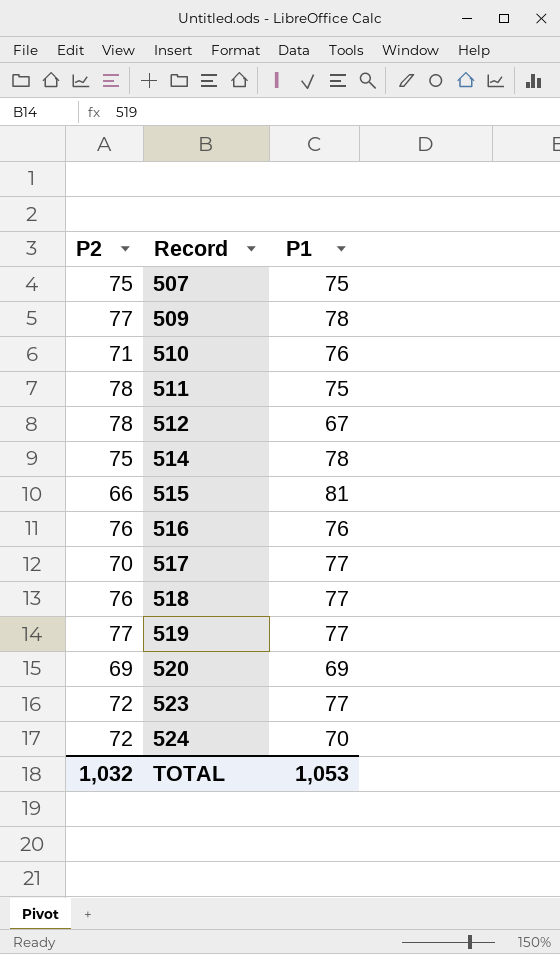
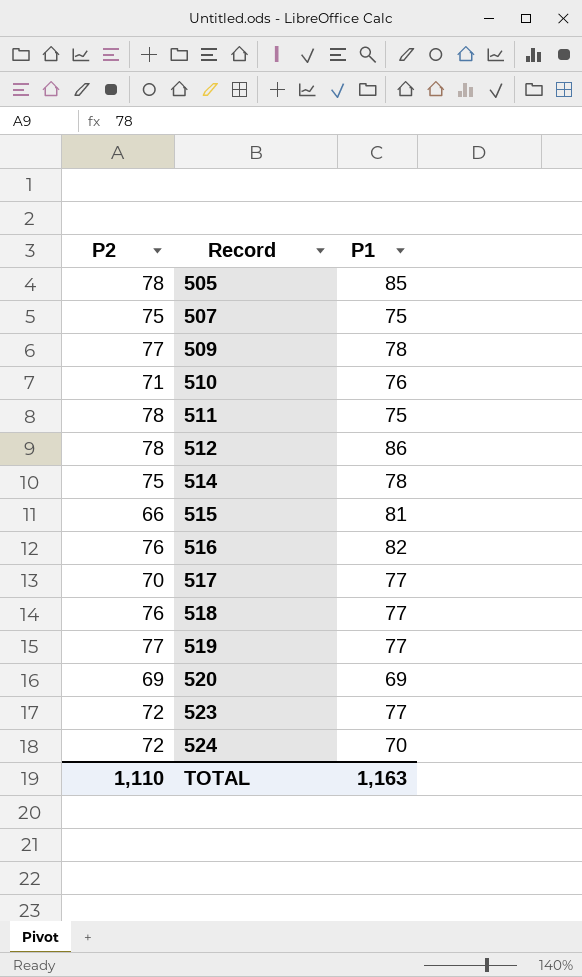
row 505: none -> 78 | 85
512 | P1: 67 -> 86
516 | P1: 76 -> 82
TOTAL | P2: 1,032 -> 1,110
TOTAL | P1: 1,053 -> 1,163

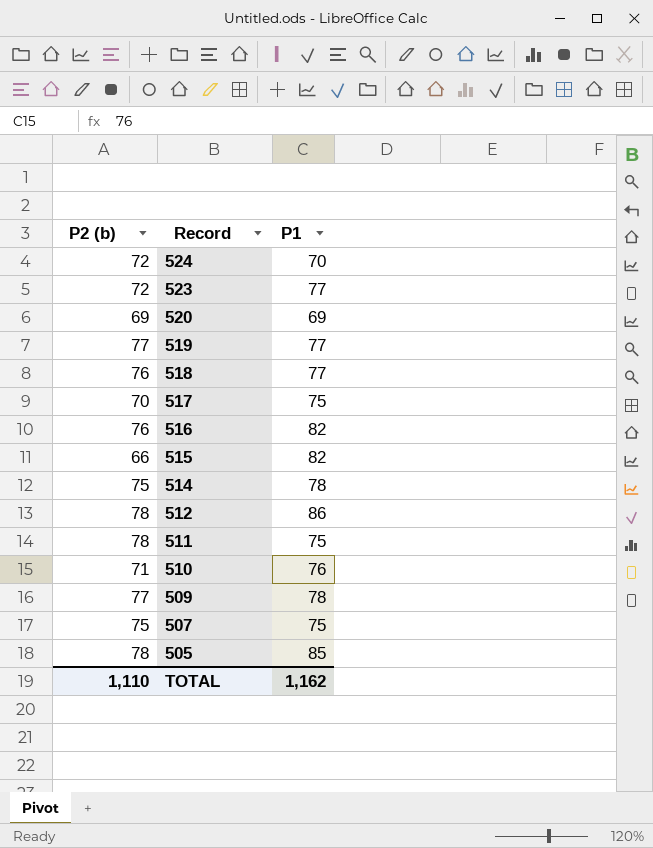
row order: Record ascending -> Record descending
column name: P2 -> P2 (b)
517 | P1: 77 -> 75
515 | P1: 81 -> 82
TOTAL | P1: 1,163 -> 1,162

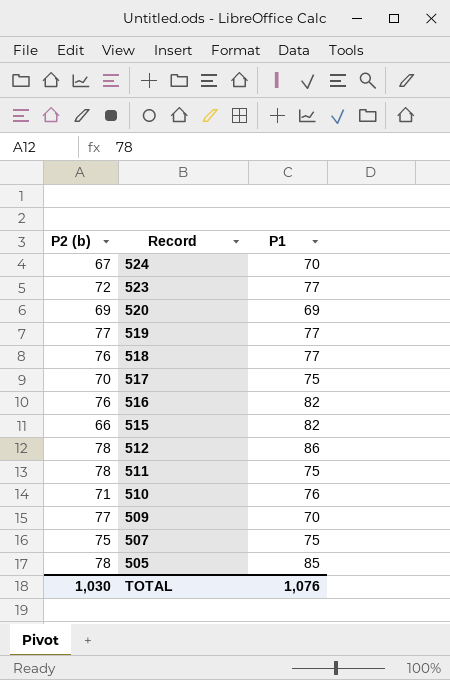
row 514: 75 | 78 -> none
524 | P2 (b): 72 -> 67
509 | P1: 78 -> 70
TOTAL | P2 (b): 1,110 -> 1,030
TOTAL | P1: 1,162 -> 1,076

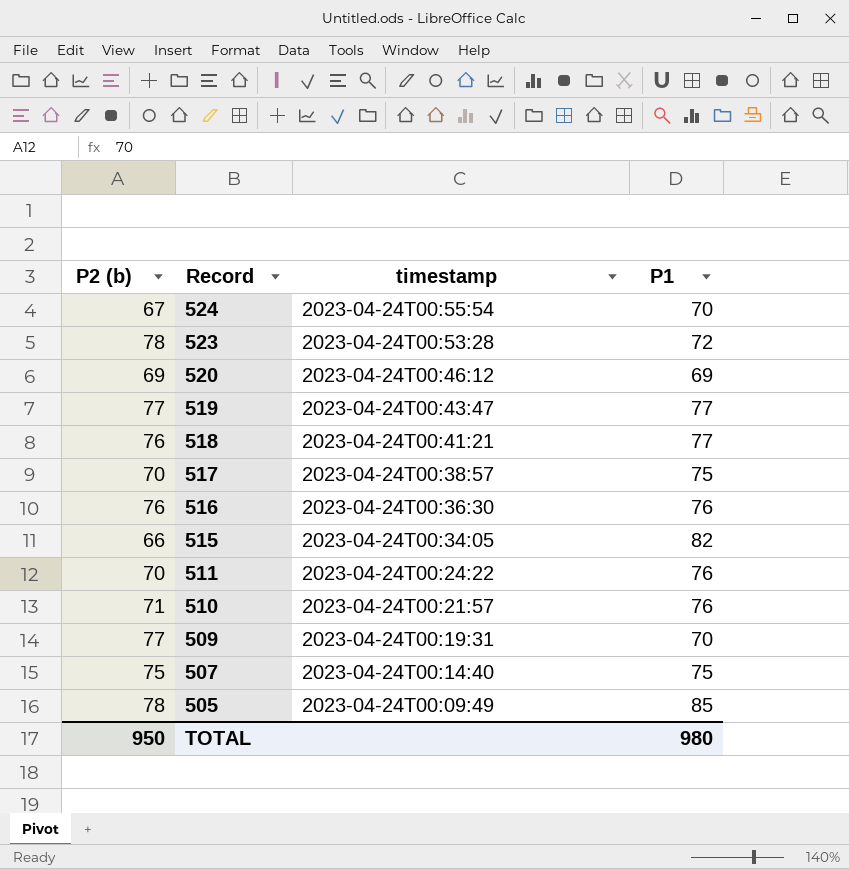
column timestamp | position: none -> 3
row 512: 78 | 86 -> none
523 | P2 (b): 72 -> 78
523 | P1: 77 -> 72
516 | P1: 82 -> 76
511 | P2 (b): 78 -> 70
511 | P1: 75 -> 76
TOTAL | P2 (b): 1,030 -> 950
TOTAL | P1: 1,076 -> 980

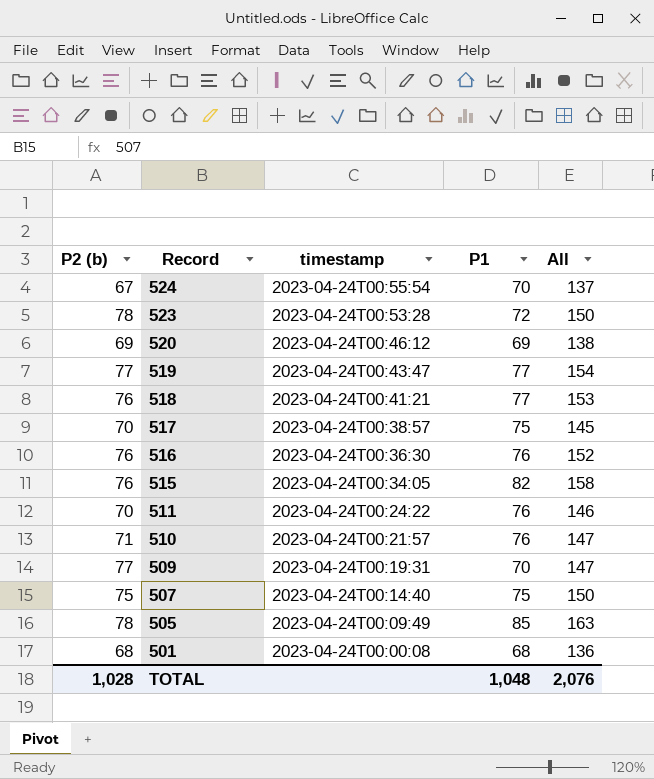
column All | formula: none -> [P2 (b)] + [P1]
515 | P2 (b): 66 -> 76
row 501: none -> 68 | 2023-04-24T00:00:08 | 68 | 136
TOTAL | P2 (b): 950 -> 1,028
TOTAL | P1: 980 -> 1,048

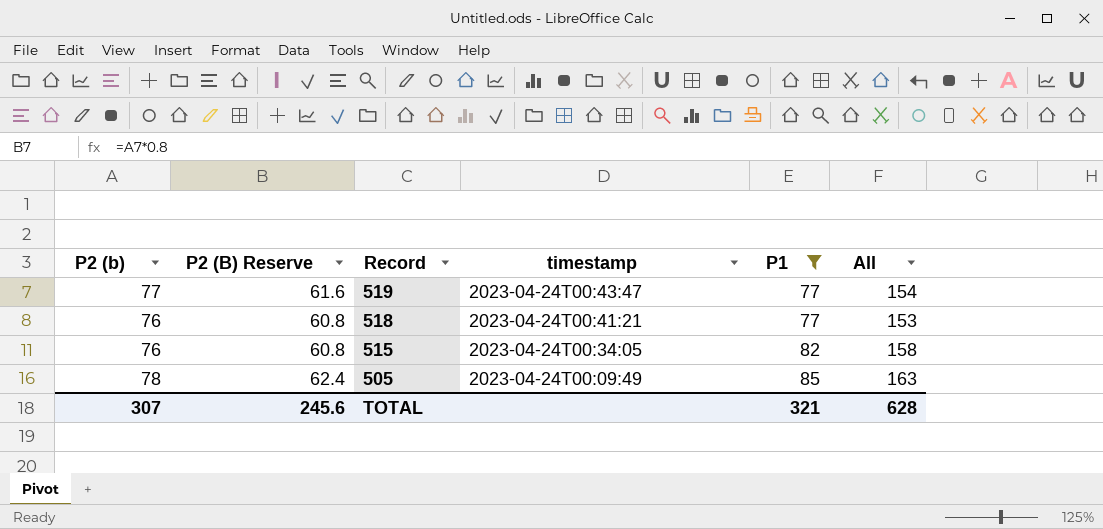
filter: none -> P1 >= 77
column P2 (B) Reserve | formula: none -> [P2 (b)] * 0.8
TOTAL | P2 (b): 1,028 -> 307
TOTAL | P1: 1,048 -> 321
TOTAL | All: 2,076 -> 628

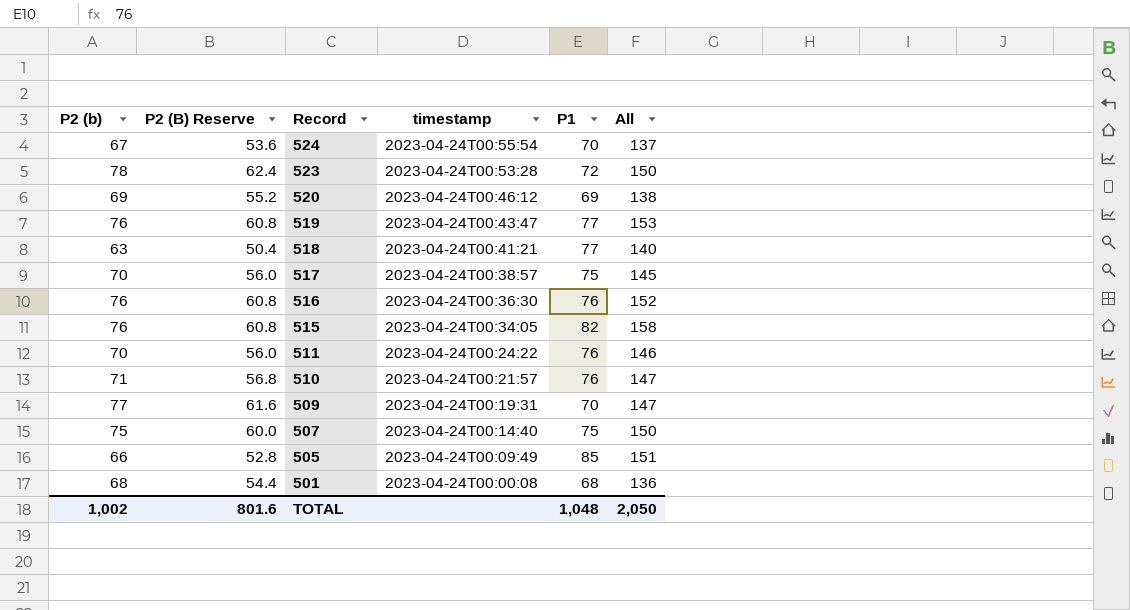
filter: P1 >= 77 -> none
519 | P2 (b): 77 -> 76
519 | P2 (B) Reserve: 61.6 -> 60.8
519 | All: 154 -> 153
518 | P2 (b): 76 -> 63
518 | P2 (B) Reserve: 60.8 -> 50.4
518 | All: 153 -> 140
505 | P2 (b): 78 -> 66
505 | P2 (B) Reserve: 62.4 -> 52.8
505 | All: 163 -> 151
TOTAL | P2 (b): 307 -> 1,002
TOTAL | P2 (B) Reserve: 245.6 -> 801.6
TOTAL | P1: 321 -> 1,048
TOTAL | All: 628 -> 2,050

